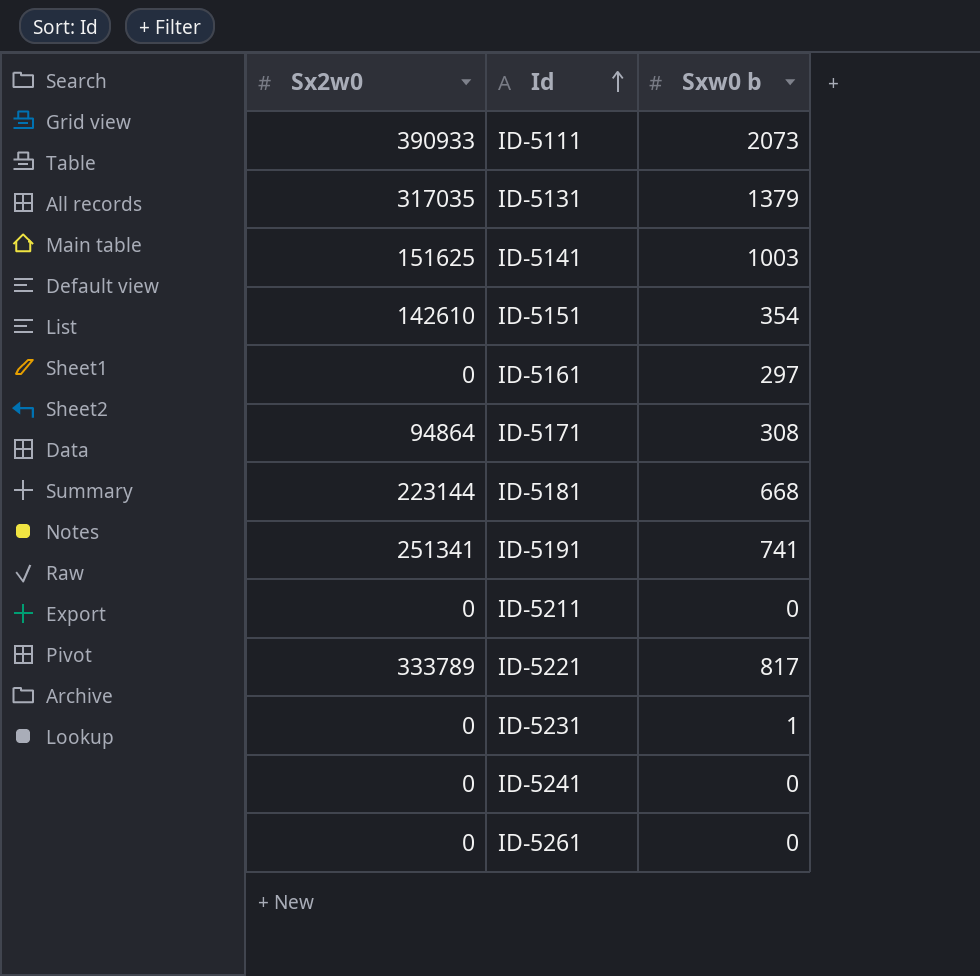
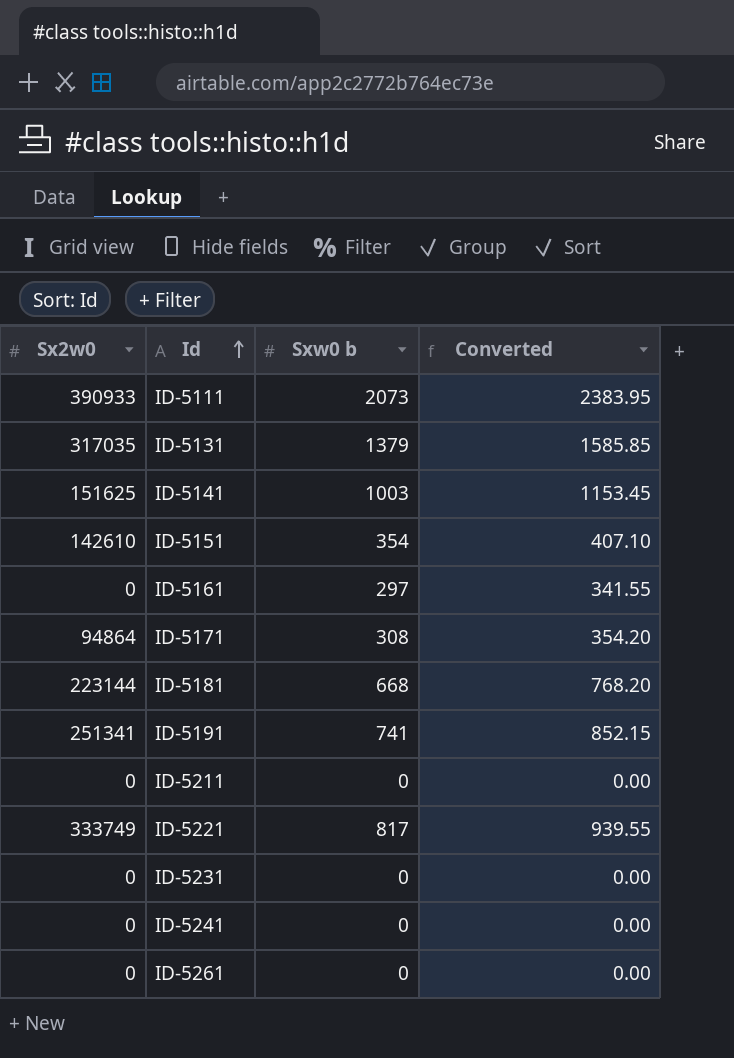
column Converted | formula: none -> [Sxw0 b] * 1.15
ID-5221 | Sx2w0: 333789 -> 333749
ID-5231 | Sxw0 b: 1 -> 0

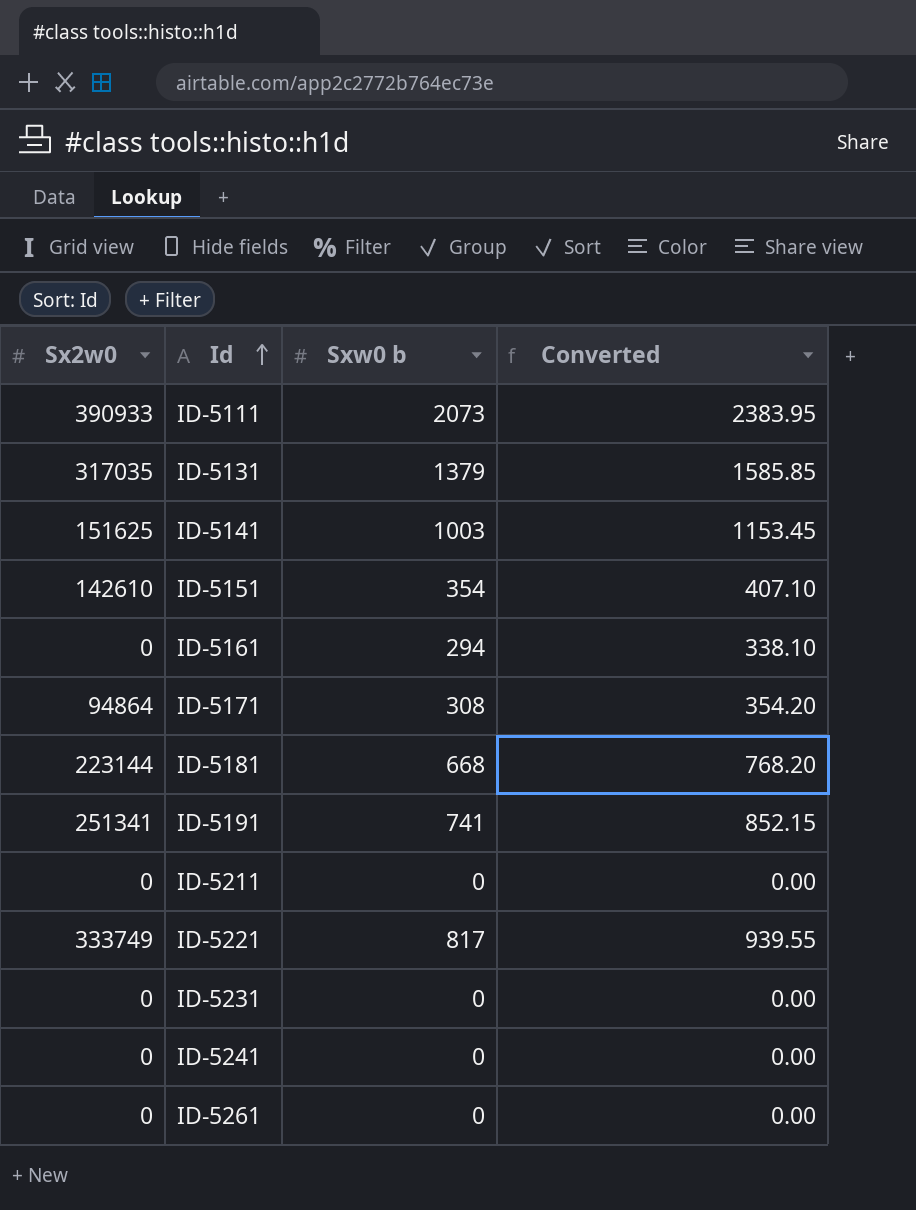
ID-5161 | Sxw0 b: 297 -> 294
ID-5161 | Converted: 341.55 -> 338.10

